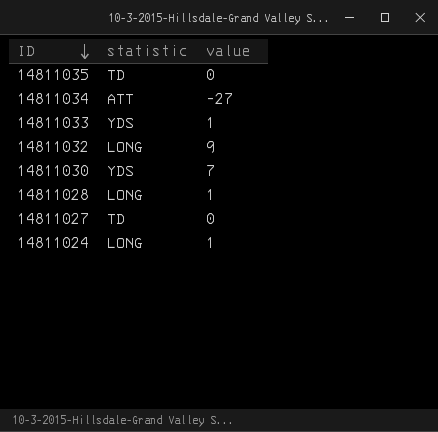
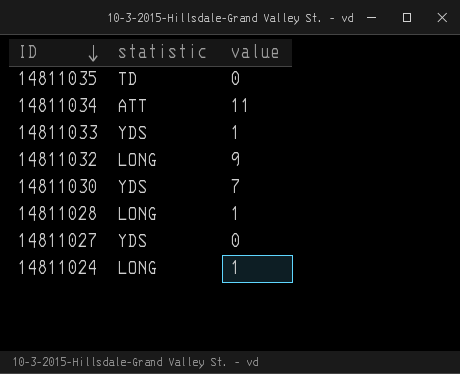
14811034 | value: -27 -> 11
14811027 | statistic: TD -> YDS

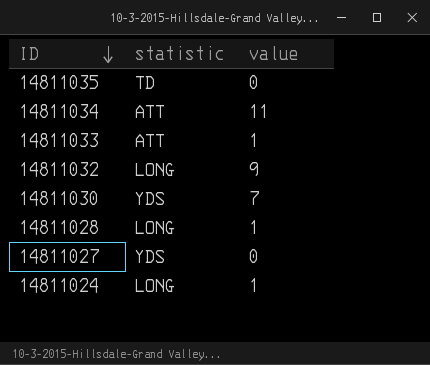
14811033 | statistic: YDS -> ATT

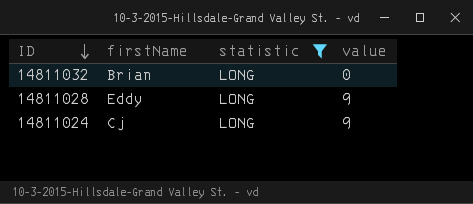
filter: none -> statistic = LONG
column firstName | position: none -> 2
14811032 | value: 9 -> 0
14811028 | value: 1 -> 9
14811024 | value: 1 -> 9

